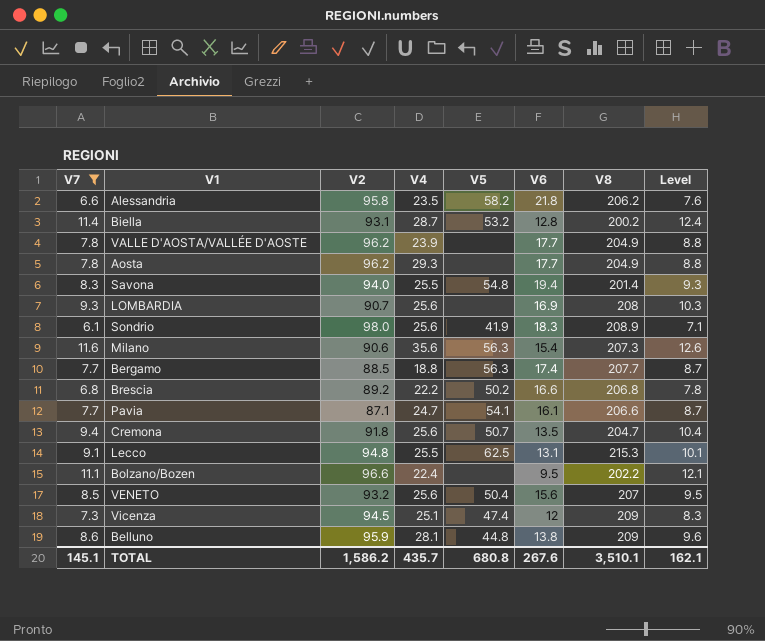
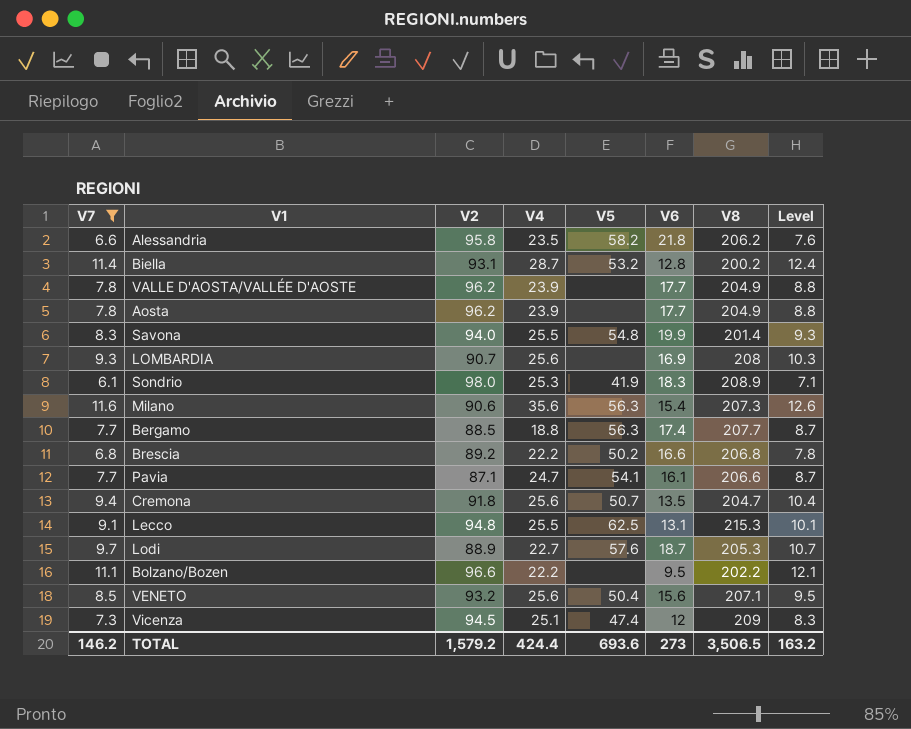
row Belluno: 8.6 | 95.9 | 28.1 | 44.8 | 13.8 | 209 | 9.6 -> none
Aosta | V4: 29.3 -> 23.9
Savona | V6: 19.4 -> 19.9
Sondrio | V4: 25.6 -> 25.3
row Lodi: none -> 9.7 | 88.9 | 22.7 | 57.6 | 18.7 | 205.3 | 10.7
Bolzano/Bozen | V4: 22.4 -> 22.2
VENETO | V8: 207 -> 207.1
TOTAL | V7: 145.1 -> 146.2
TOTAL | V2: 1,586.2 -> 1,579.2
TOTAL | V4: 435.7 -> 424.4
TOTAL | V5: 680.8 -> 693.6
TOTAL | V6: 267.6 -> 273
TOTAL | V8: 3,510.1 -> 3,506.5
TOTAL | Level: 162.1 -> 163.2

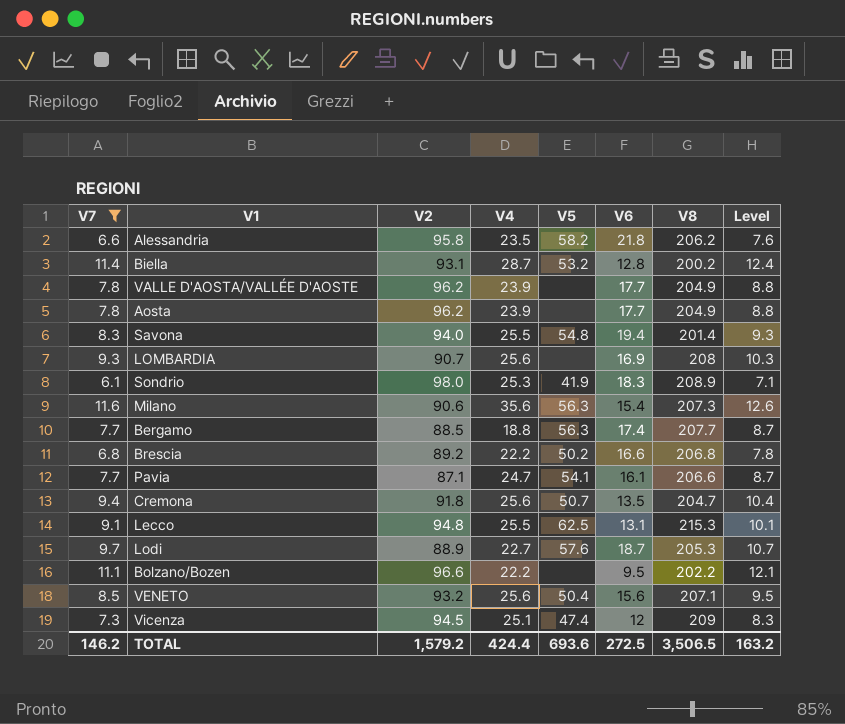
Savona | V6: 19.9 -> 19.4
TOTAL | V6: 273 -> 272.5

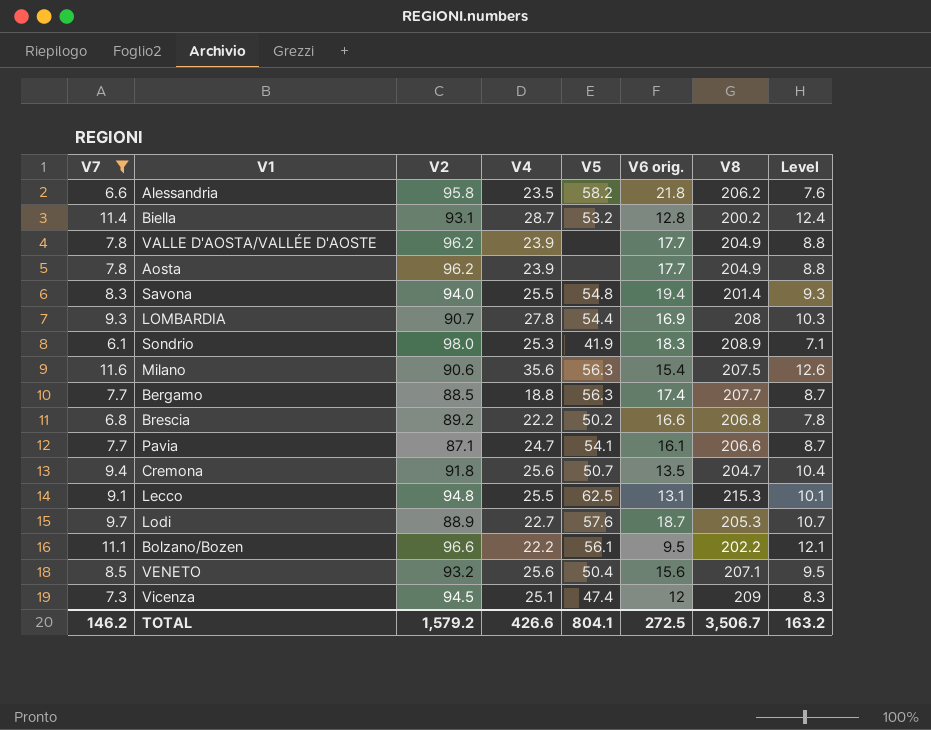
column name: V6 -> V6 orig.
LOMBARDIA | V4: 25.6 -> 27.8
LOMBARDIA | V5: none -> 54.4
Milano | V8: 207.3 -> 207.5
Bolzano/Bozen | V5: none -> 56.1
TOTAL | V4: 424.4 -> 426.6
TOTAL | V5: 693.6 -> 804.1
TOTAL | V8: 3,506.5 -> 3,506.7

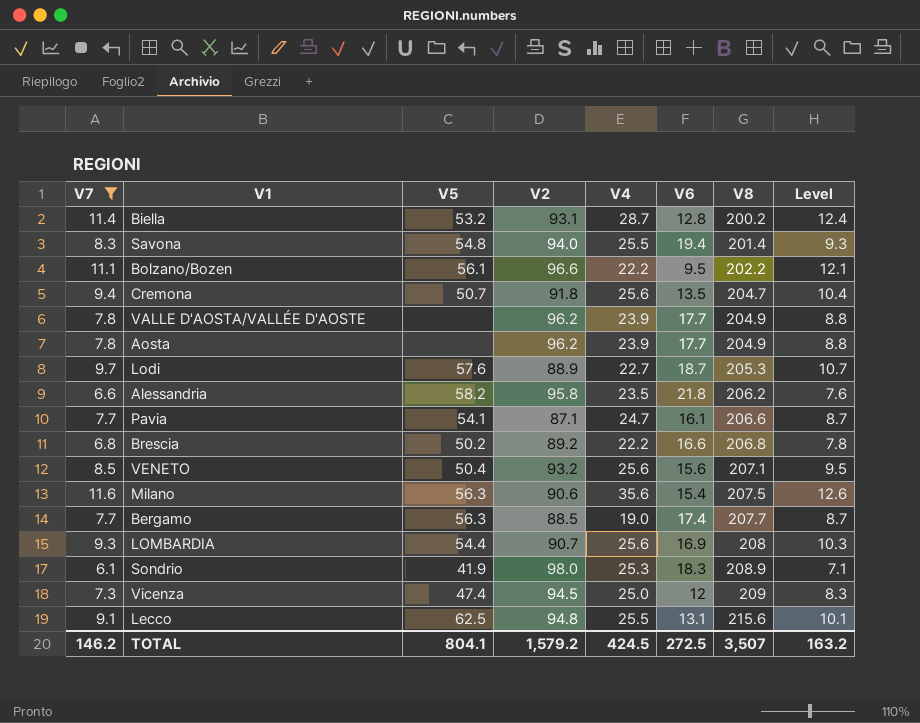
row order: none -> V8 ascending
column V5 | position: 5 -> 3
column name: V6 orig. -> V6
Bergamo | V4: 18.8 -> 19.0
LOMBARDIA | V4: 27.8 -> 25.6
Vicenza | V4: 25.1 -> 25.0
Lecco | V8: 215.3 -> 215.6
TOTAL | V4: 426.6 -> 424.5
TOTAL | V8: 3,506.7 -> 3,507

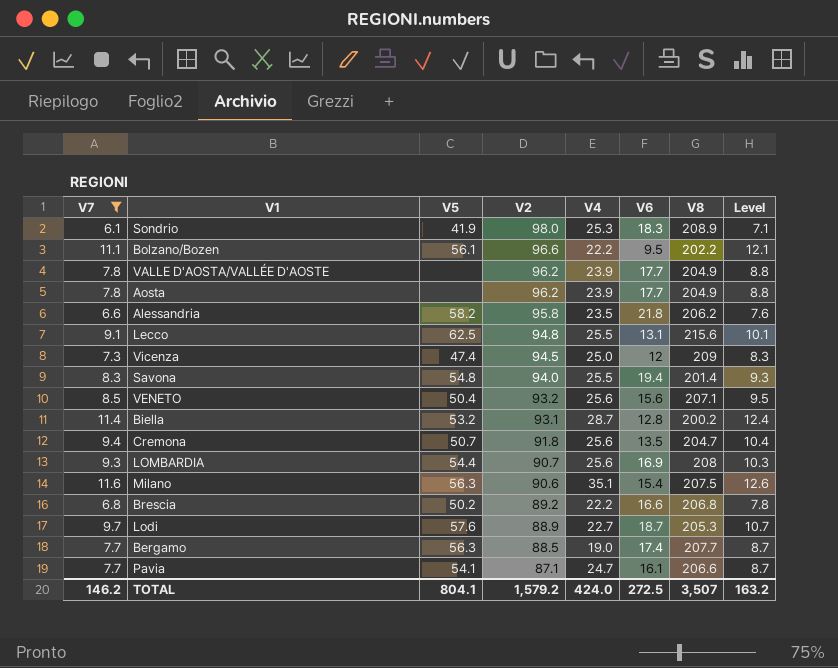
row order: V8 ascending -> V2 descending
Milano | V4: 35.6 -> 35.1
TOTAL | V4: 424.5 -> 424.0

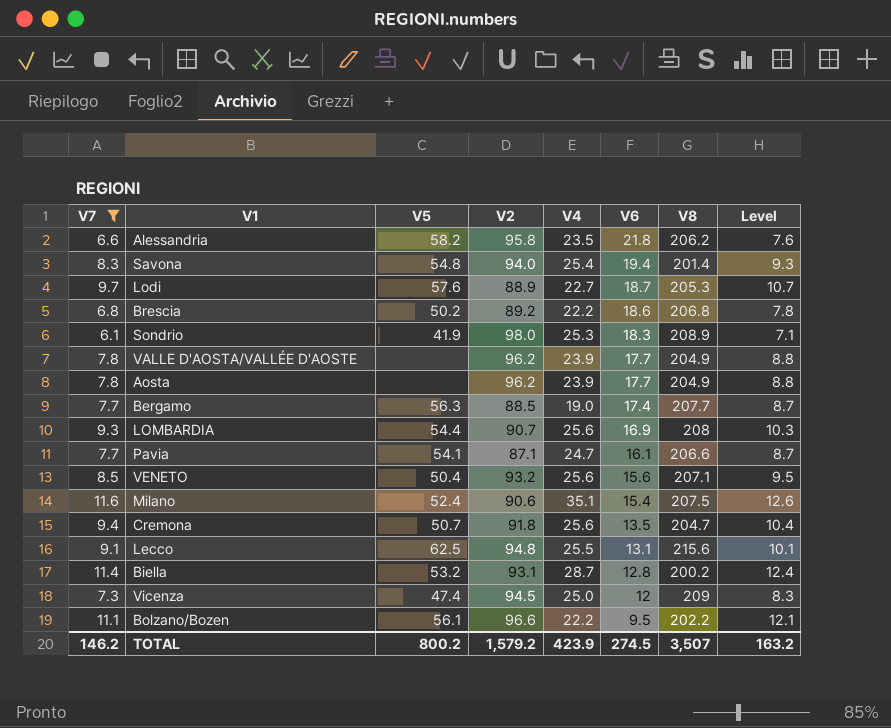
row order: V2 descending -> V6 descending
Savona | V4: 25.5 -> 25.4
Brescia | V6: 16.6 -> 18.6
Milano | V5: 56.3 -> 52.4
TOTAL | V5: 804.1 -> 800.2
TOTAL | V4: 424.0 -> 423.9
TOTAL | V6: 272.5 -> 274.5

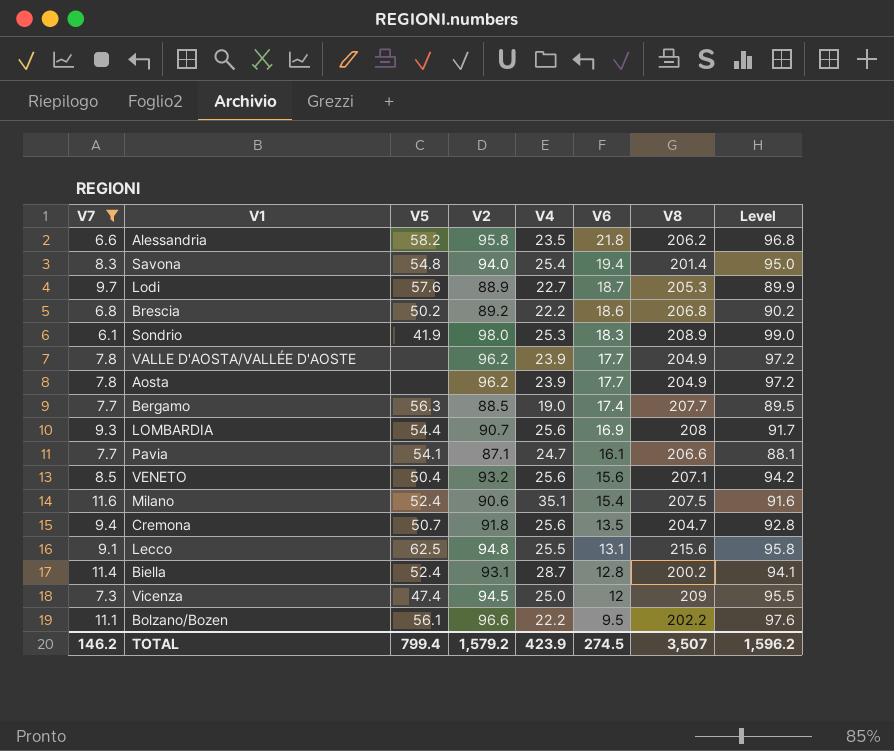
column Level | formula: [V7] + 1 -> [V2] + 1
Biella | V5: 53.2 -> 52.4
TOTAL | V5: 800.2 -> 799.4
TOTAL | Level: 163.2 -> 1,596.2

